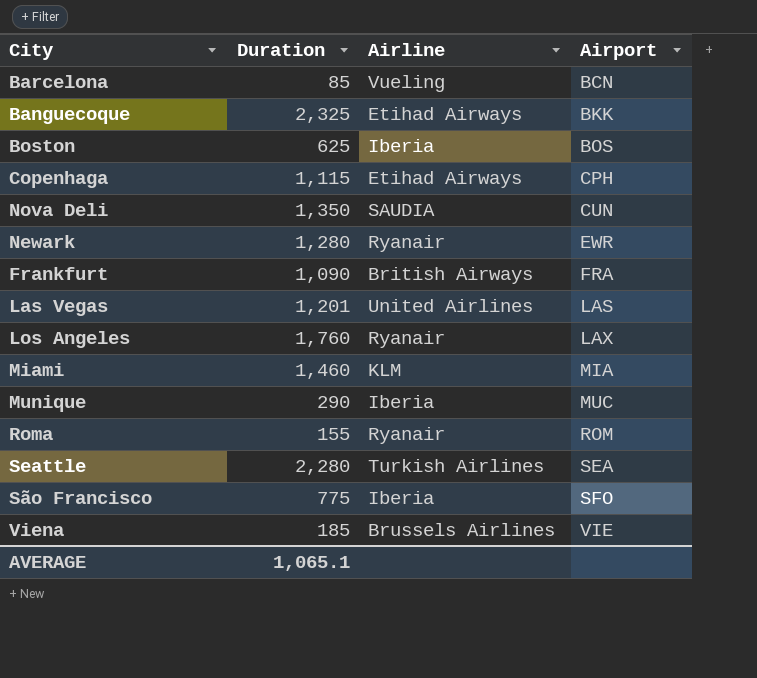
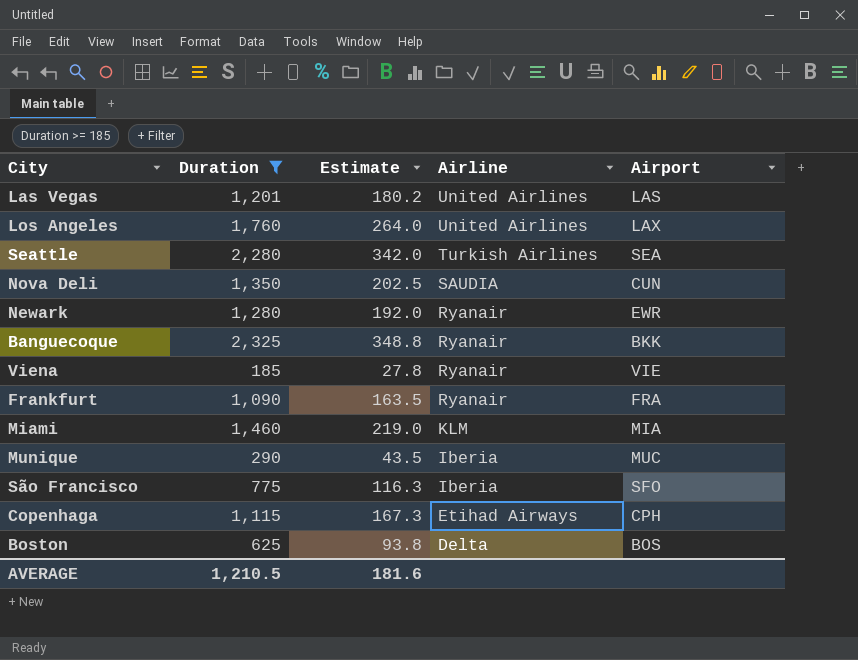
filter: none -> Duration >= 185
row order: Airport ascending -> Airline descending
column Estimate | formula: none -> [Duration] * 0.15
Los Angeles | Airline: Ryanair -> United Airlines
Banguecoque | Airline: Etihad Airways -> Ryanair
Viena | Airline: Brussels Airlines -> Ryanair
Frankfurt | Airline: British Airways -> Ryanair
Boston | Airline: Iberia -> Delta
AVERAGE | Duration: 1,065.1 -> 1,210.5

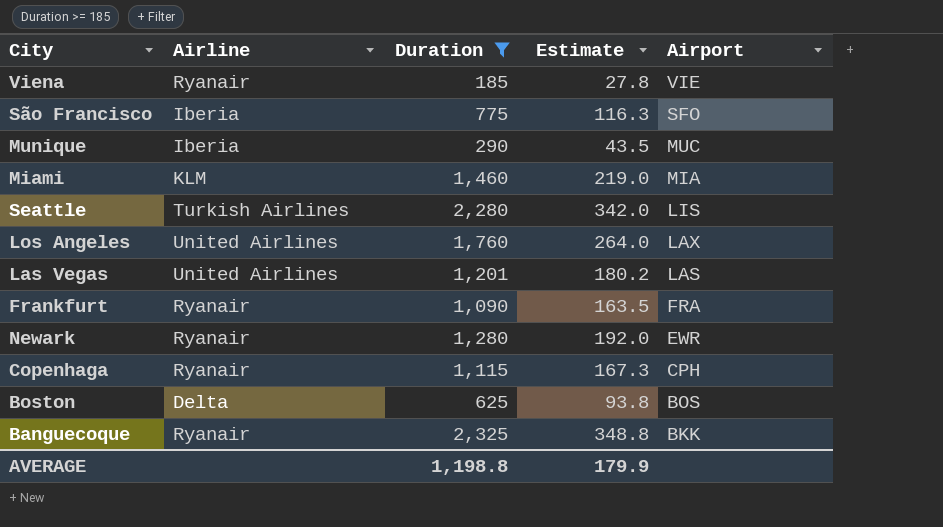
row order: Airline descending -> Airport descending
column Airline | position: 4 -> 2
row Nova Deli: 1,350 | 202.5 | SAUDIA | CUN -> none
Seattle | Airport: SEA -> LIS
Copenhaga | Airline: Etihad Airways -> Ryanair
AVERAGE | Duration: 1,210.5 -> 1,198.8
AVERAGE | Estimate: 181.6 -> 179.9

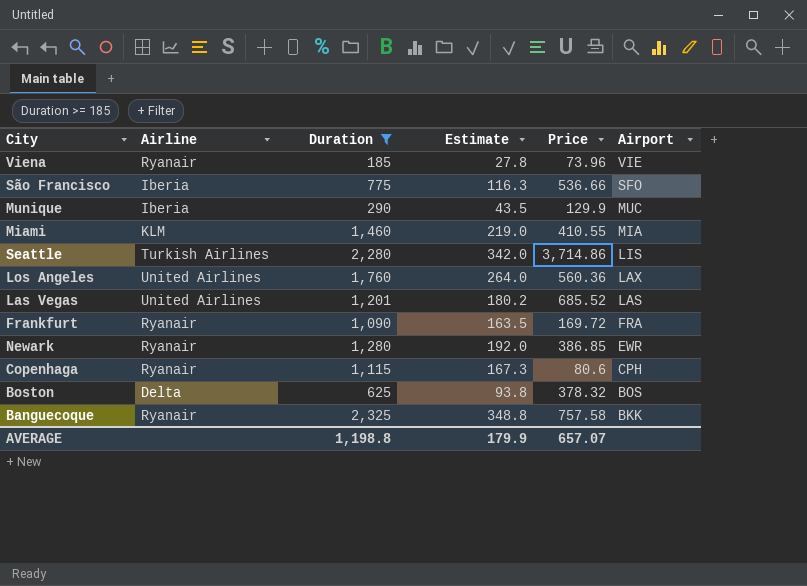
column Price | position: none -> 5

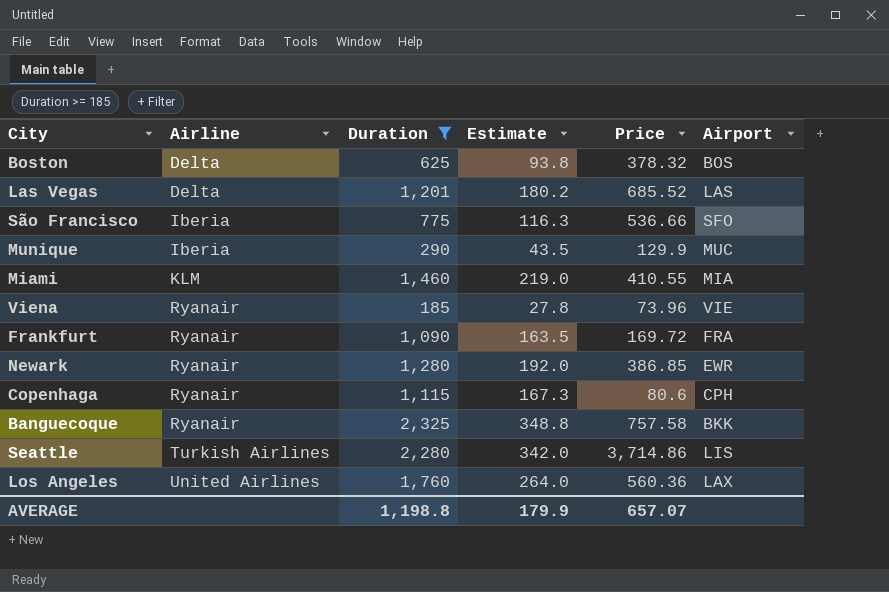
row order: Airport descending -> Airline ascending
Las Vegas | Airline: United Airlines -> Delta

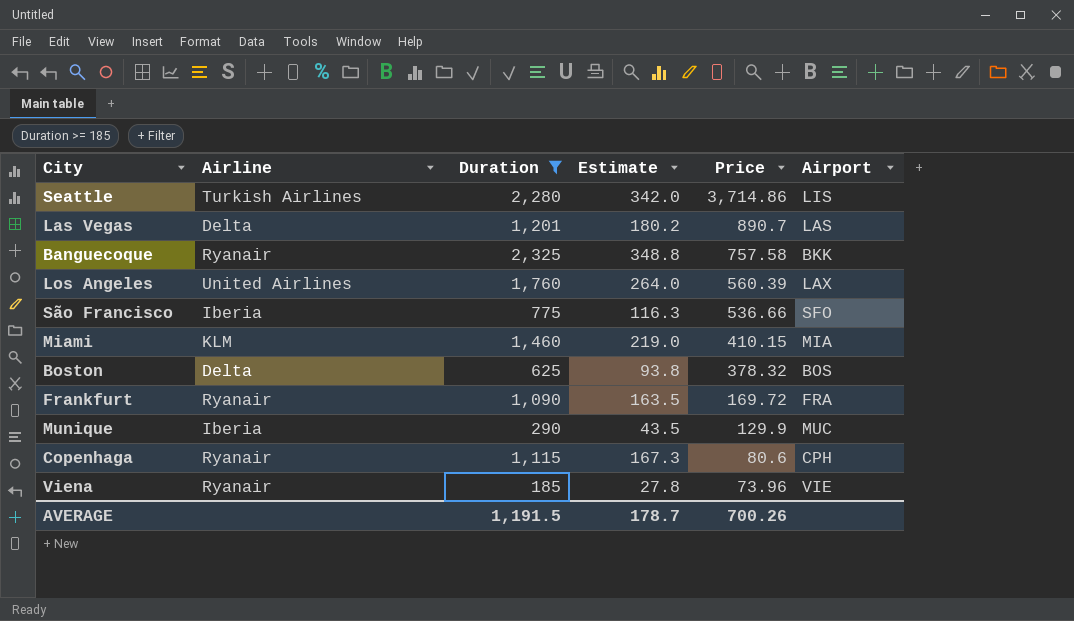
row order: Airline ascending -> Price descending
row Newark: Ryanair | 1,280 | 192.0 | 386.85 | EWR -> none
Las Vegas | Price: 685.52 -> 890.7
Los Angeles | Price: 560.36 -> 560.39
Miami | Price: 410.55 -> 410.15
AVERAGE | Duration: 1,198.8 -> 1,191.5
AVERAGE | Estimate: 179.9 -> 178.7
AVERAGE | Price: 657.07 -> 700.26

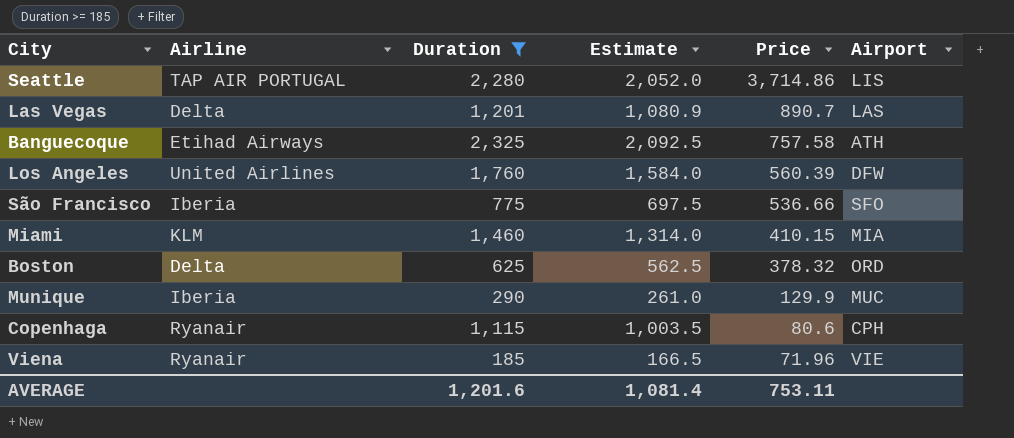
column Estimate | formula: [Duration] * 0.15 -> [Duration] * 0.9
row Frankfurt: Ryanair | 1,090 | 163.5 | 169.72 | FRA -> none
Seattle | Airline: Turkish Airlines -> TAP AIR PORTUGAL
Banguecoque | Airline: Ryanair -> Etihad Airways
Banguecoque | Airport: BKK -> ATH
Los Angeles | Airport: LAX -> DFW
Boston | Airport: BOS -> ORD
Viena | Price: 73.96 -> 71.96
AVERAGE | Duration: 1,191.5 -> 1,201.6
AVERAGE | Estimate: 178.7 -> 1,081.4
AVERAGE | Price: 700.26 -> 753.11

